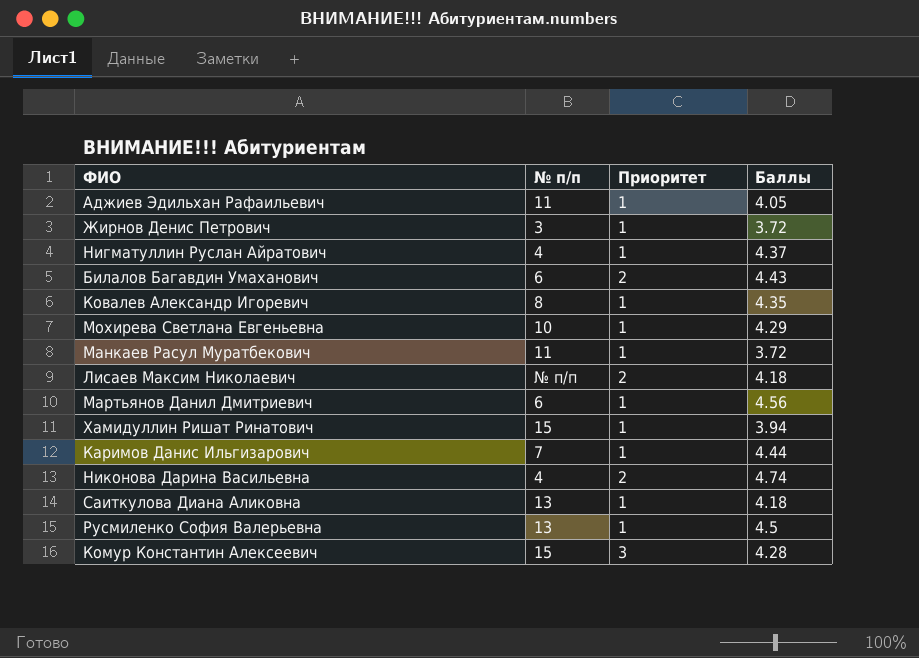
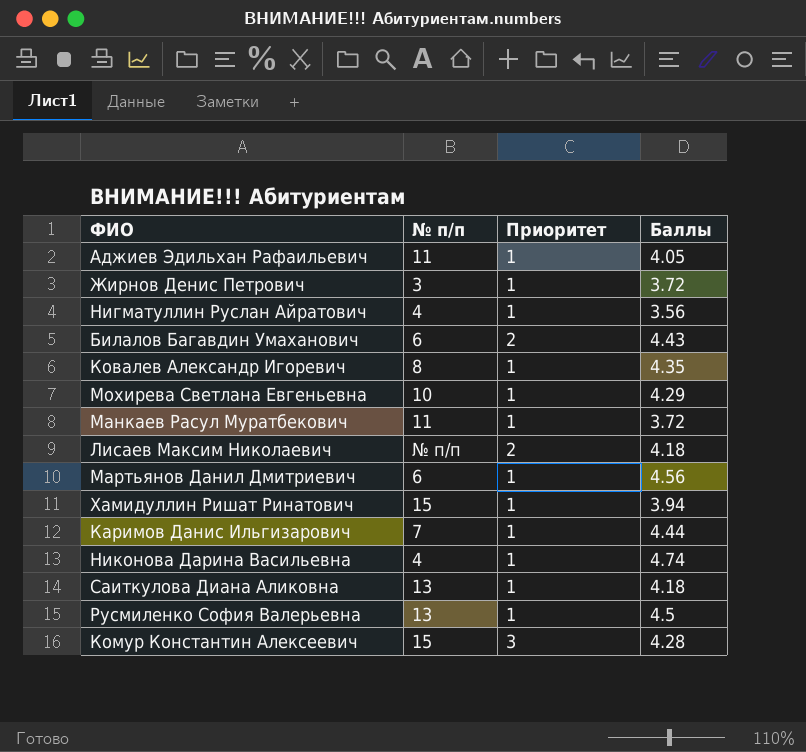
Нигматуллин Руслан Айратович | Баллы: 4.37 -> 3.56
Никонова Дарина Васильевна | Приоритет: 2 -> 1

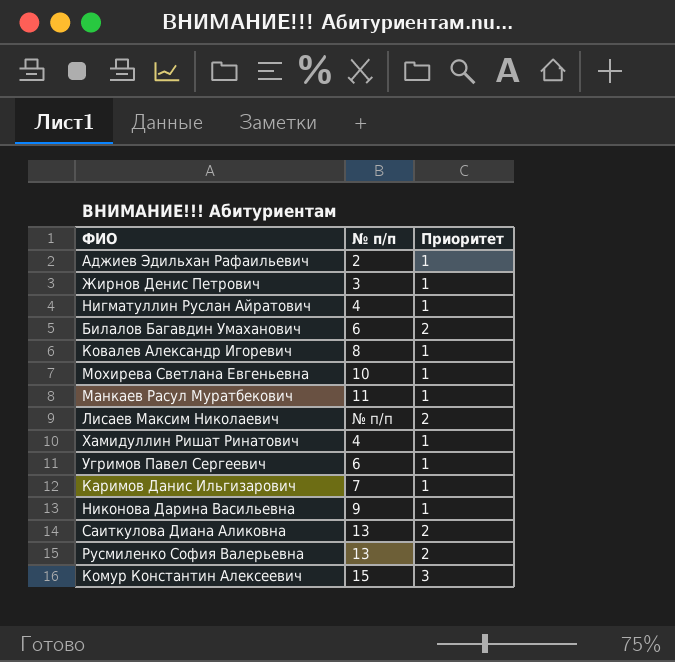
column Баллы | position: 4 -> none
row Мартьянов Данил Дмитриевич: 6 | 1 | 4.56 -> none
Аджиев Эдильхан Рафаильевич | № п/п: 11 -> 2
Хамидуллин Ришат Ринатович | № п/п: 15 -> 4
row Угримов Павел Сергеевич: none -> 6 | 1
Никонова Дарина Васильевна | № п/п: 4 -> 9
Саиткулова Диана Аликовна | Приоритет: 1 -> 2
Русмиленко София Валерьевна | Приоритет: 1 -> 2

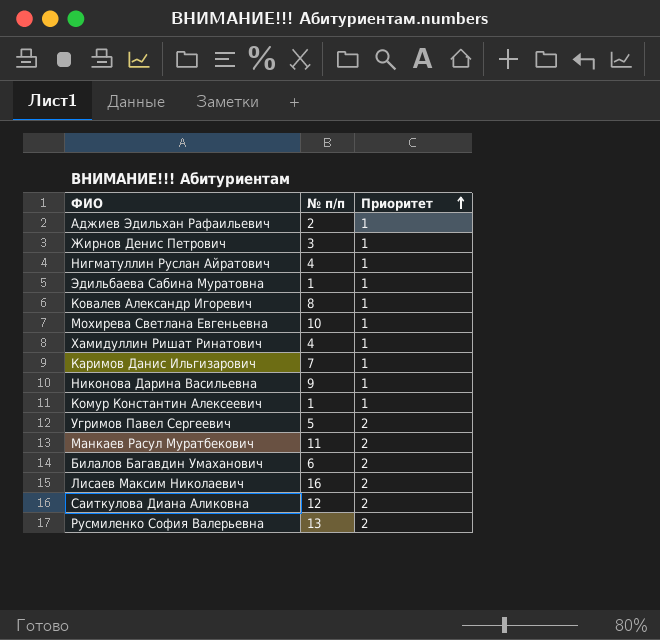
row order: none -> Приоритет ascending
row Эдильбаева Сабина Муратовна: none -> 1 | 1
Комур Константин Алексеевич | № п/п: 15 -> 1
Комур Константин Алексеевич | Приоритет: 3 -> 1
Угримов Павел Сергеевич | № п/п: 6 -> 5
Угримов Павел Сергеевич | Приоритет: 1 -> 2
Манкаев Расул Муратбекович | Приоритет: 1 -> 2
Лисаев Максим Николаевич | № п/п: № п/п -> 16
Саиткулова Диана Аликовна | № п/п: 13 -> 12

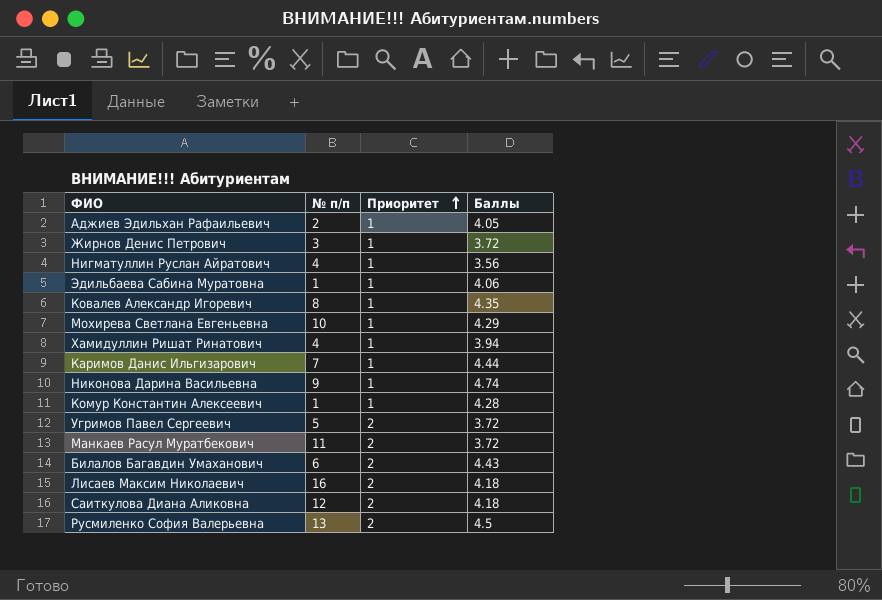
column Баллы | position: none -> 4

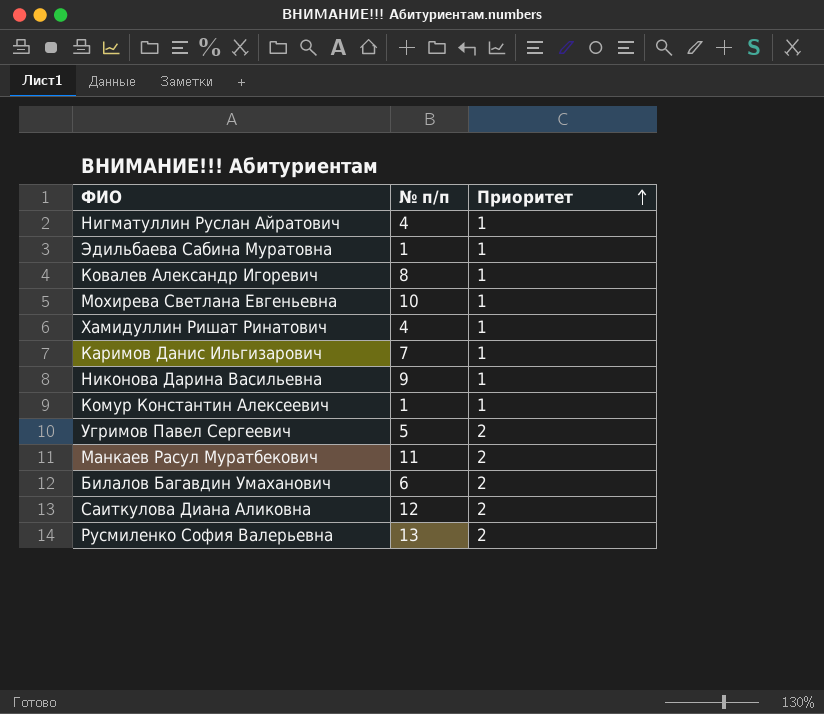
column Баллы | position: 4 -> none
row Аджиев Эдильхан Рафаильевич: 2 | 1 | 4.05 -> none
row Жирнов Денис Петрович: 3 | 1 | 3.72 -> none
row Лисаев Максим Николаевич: 16 | 2 | 4.18 -> none

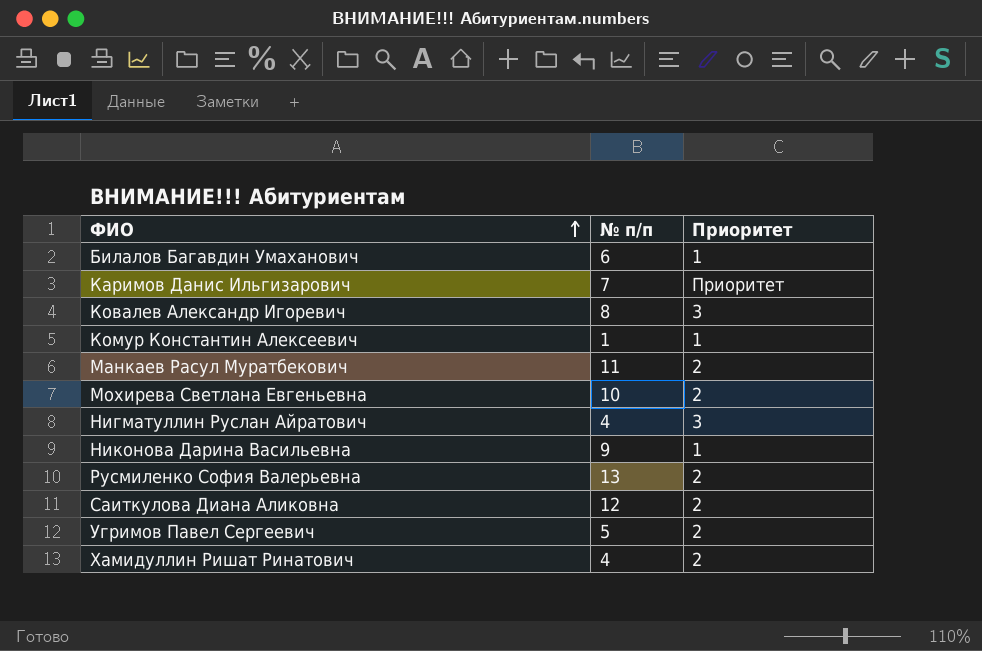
row order: Приоритет ascending -> ФИО ascending
row Эдильбаева Сабина Муратовна: 1 | 1 -> none
Билалов Багавдин Умаханович | Приоритет: 2 -> 1
Каримов Данис Ильгизарович | Приоритет: 1 -> Приоритет
Ковалев Александр Игоревич | Приоритет: 1 -> 3
Мохирева Светлана Евгеньевна | Приоритет: 1 -> 2
Нигматуллин Руслан Айратович | Приоритет: 1 -> 3
Хамидуллин Ришат Ринатович | Приоритет: 1 -> 2

